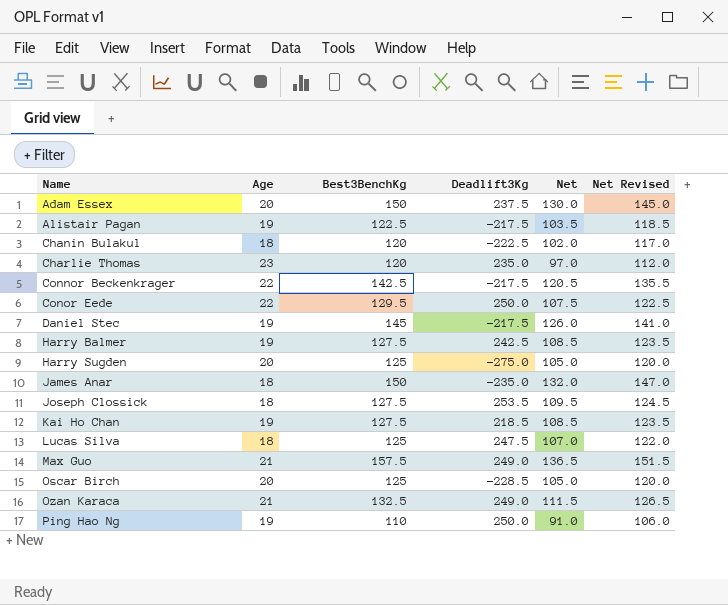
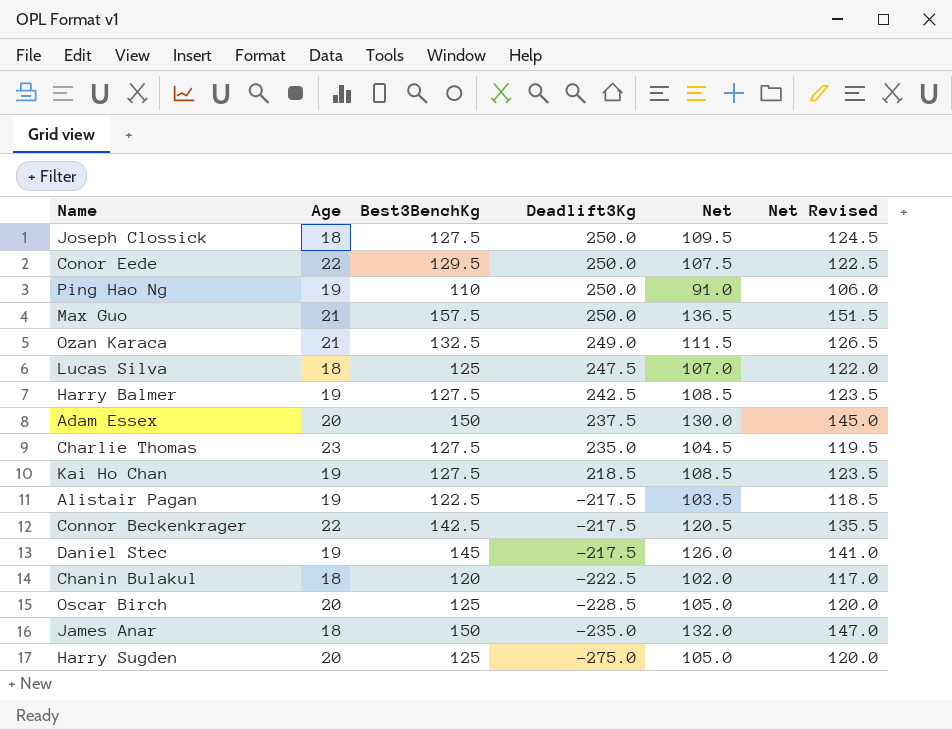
row order: Name ascending -> Deadlift3Kg descending
Joseph Clossick | Deadlift3Kg: 253.5 -> 250.0
Max Guo | Deadlift3Kg: 249.0 -> 250.0
Charlie Thomas | Best3BenchKg: 120 -> 127.5
Charlie Thomas | Net: 97.0 -> 104.5
Charlie Thomas | Net Revised: 112.0 -> 119.5

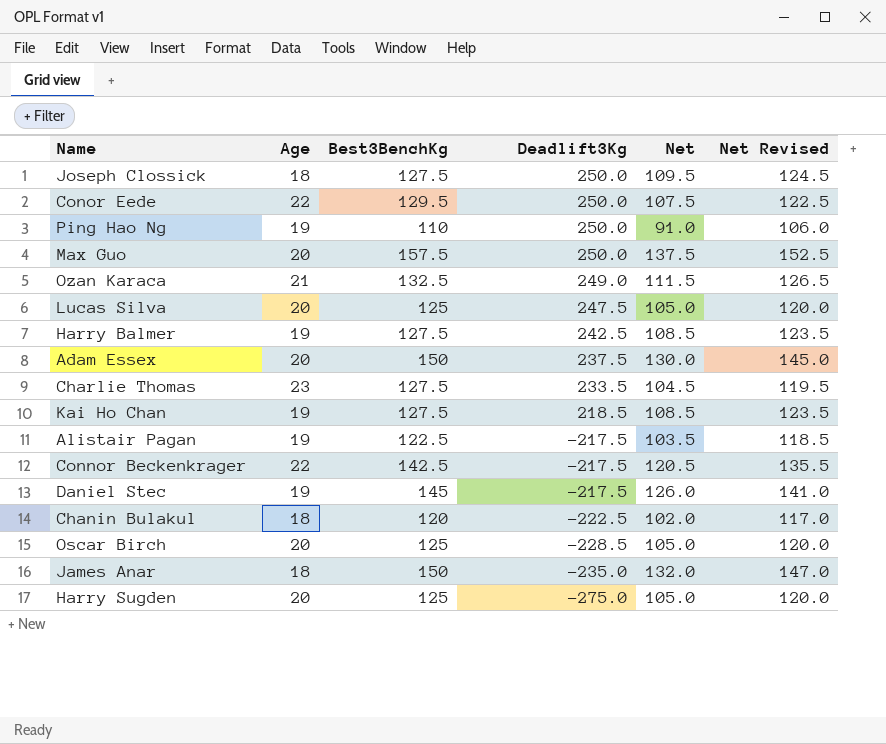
Max Guo | Age: 21 -> 20
Max Guo | Net: 136.5 -> 137.5
Max Guo | Net Revised: 151.5 -> 152.5
Lucas Silva | Age: 18 -> 20
Lucas Silva | Net: 107.0 -> 105.0
Lucas Silva | Net Revised: 122.0 -> 120.0
Charlie Thomas | Deadlift3Kg: 235.0 -> 233.5

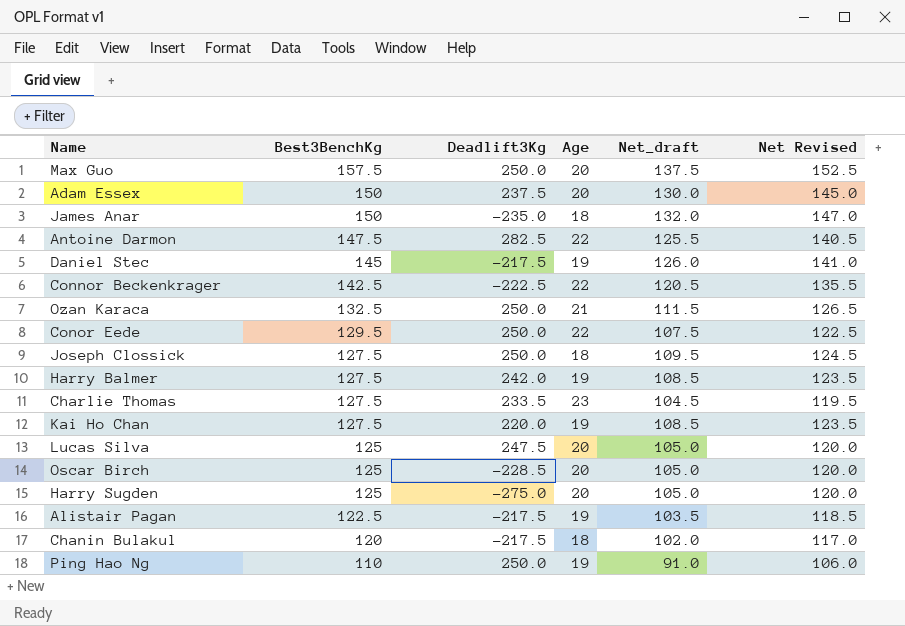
row order: Deadlift3Kg descending -> Best3BenchKg descending
column Age | position: 2 -> 4
column name: Net -> Net_draft
row Antoine Darmon: none -> 147.5 | 282.5 | 22 | 125.5 | 140.5
Connor Beckenkrager | Deadlift3Kg: -217.5 -> -222.5
Ozan Karaca | Deadlift3Kg: 249.0 -> 250.0
Harry Balmer | Deadlift3Kg: 242.5 -> 242.0
Kai Ho Chan | Deadlift3Kg: 218.5 -> 220.0
Chanin Bulakul | Deadlift3Kg: -222.5 -> -217.5

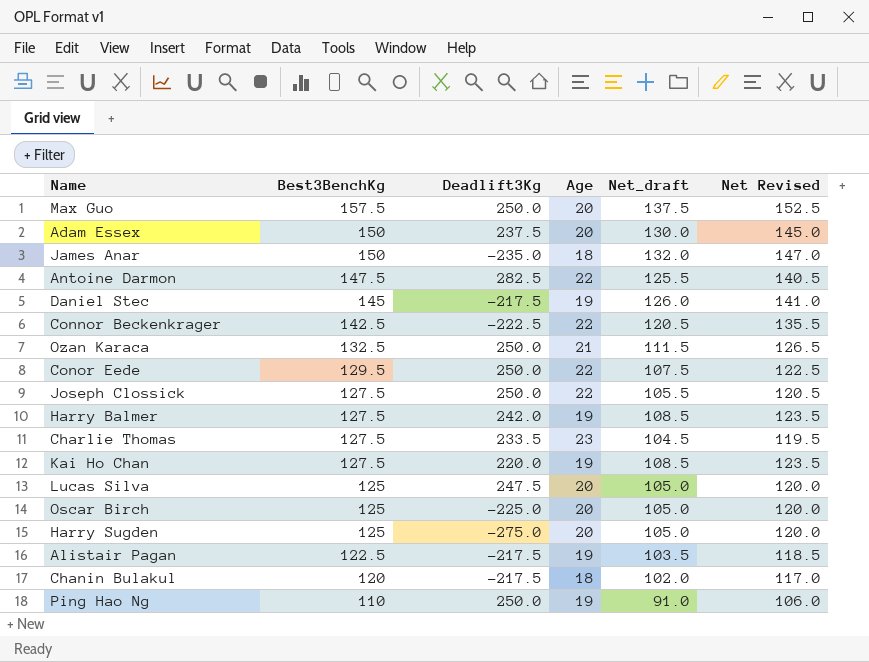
Joseph Clossick | Age: 18 -> 22
Joseph Clossick | Net_draft: 109.5 -> 105.5
Joseph Clossick | Net Revised: 124.5 -> 120.5
Oscar Birch | Deadlift3Kg: -228.5 -> -225.0

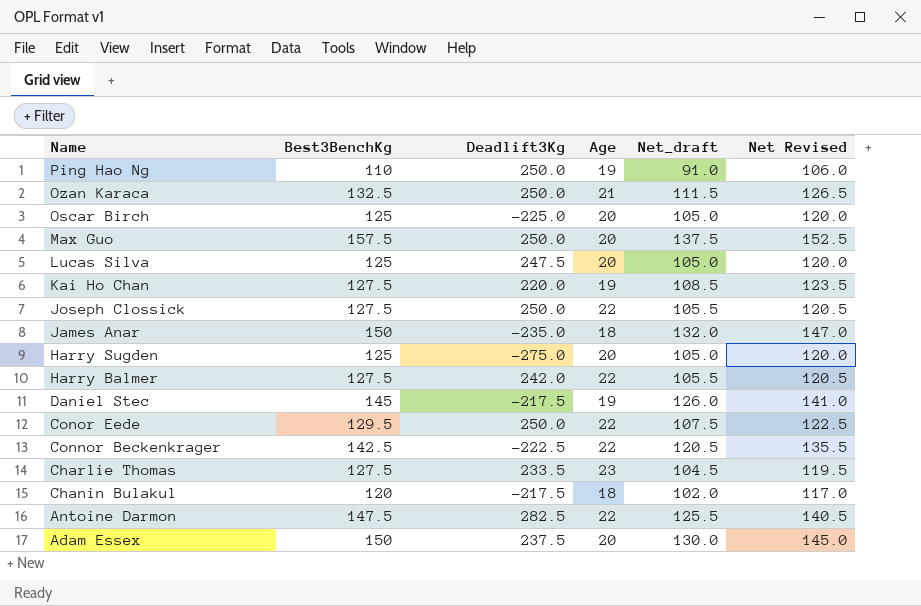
row order: Best3BenchKg descending -> Name descending
row Alistair Pagan: 122.5 | -217.5 | 19 | 103.5 | 118.5 -> none
Harry Balmer | Age: 19 -> 22
Harry Balmer | Net_draft: 108.5 -> 105.5
Harry Balmer | Net Revised: 123.5 -> 120.5

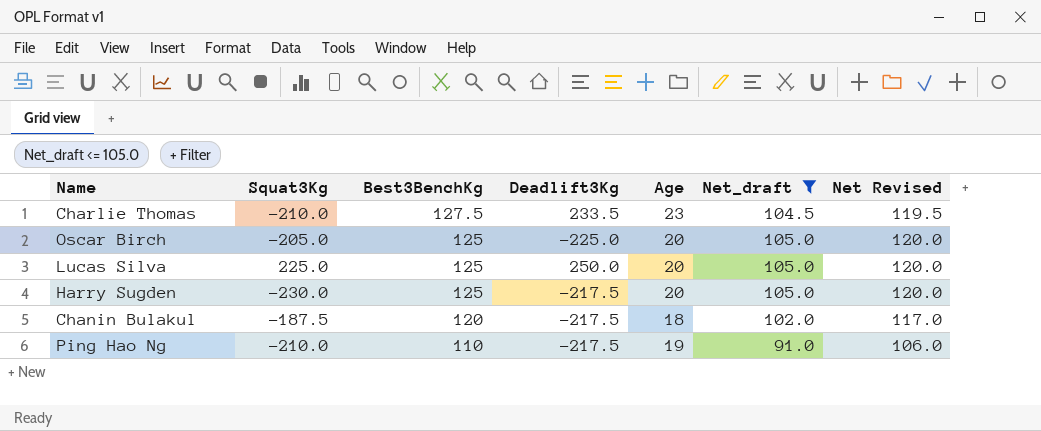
filter: none -> Net_draft <= 105.0
row order: Name descending -> Best3BenchKg descending
column Squat3Kg | position: none -> 2
Lucas Silva | Deadlift3Kg: 247.5 -> 250.0
Harry Sugden | Deadlift3Kg: -275.0 -> -217.5
Ping Hao Ng | Deadlift3Kg: 250.0 -> -217.5

